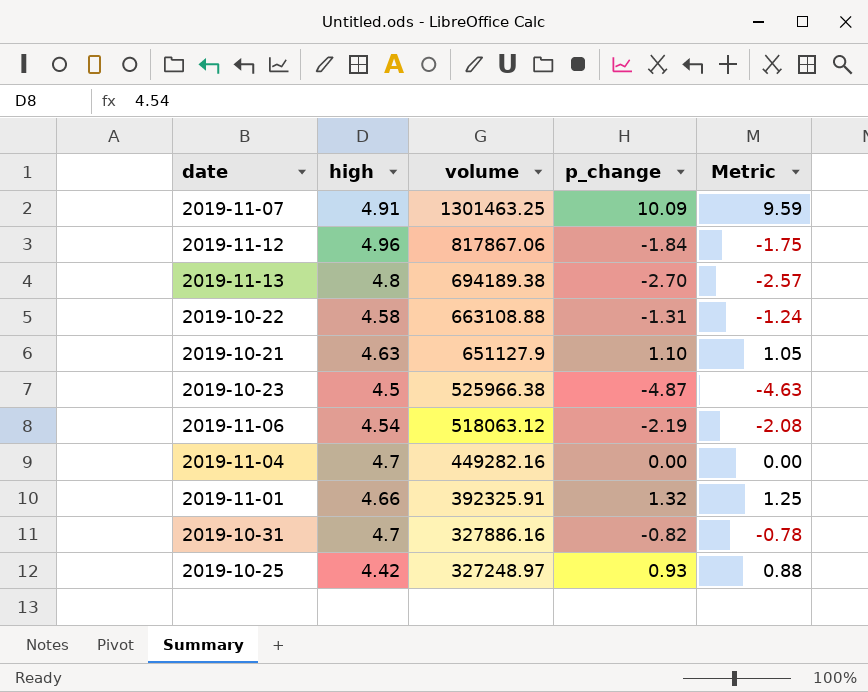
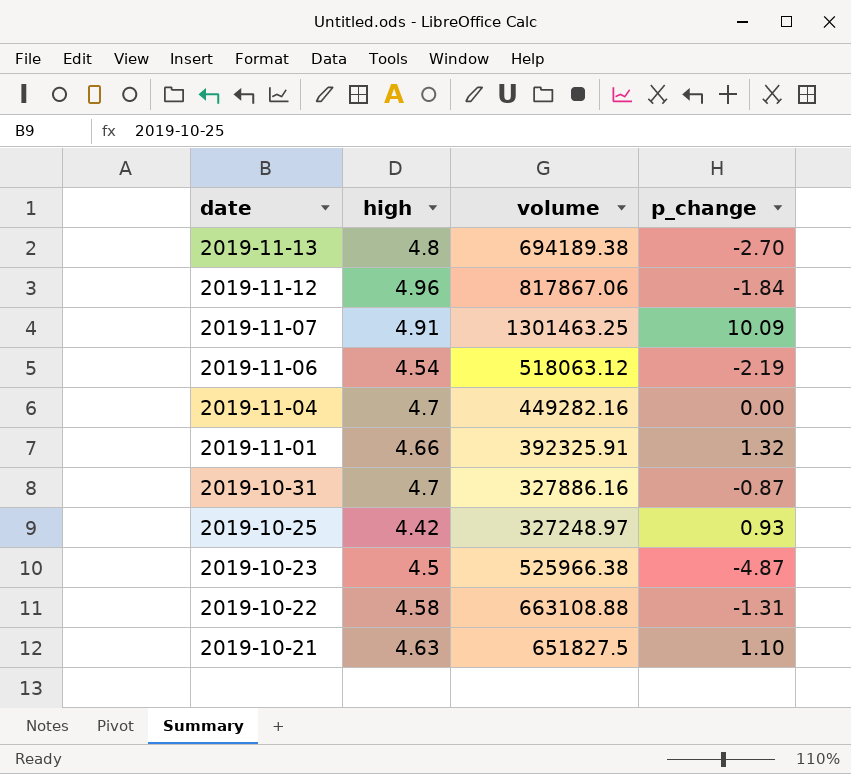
row order: volume descending -> date descending
column Metric | formula: [p_change] * 0.95 -> none
2019-10-31 | p_change: -0.82 -> -0.87
2019-10-21 | volume: 651127.9 -> 651827.5

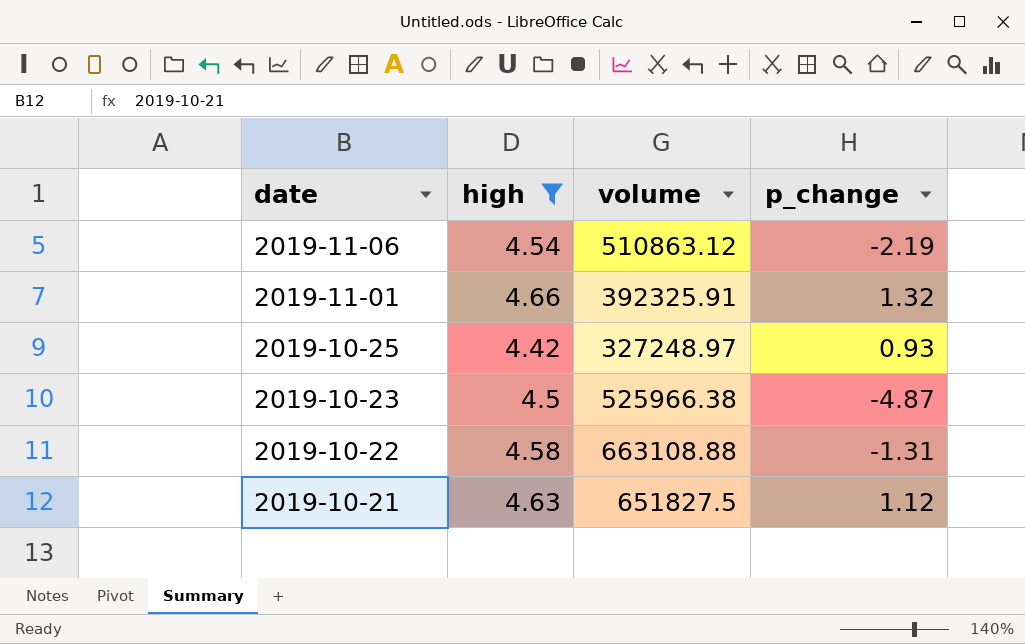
filter: none -> high <= 4.66
2019-11-06 | volume: 518063.12 -> 510863.12
2019-10-21 | p_change: 1.10 -> 1.12

